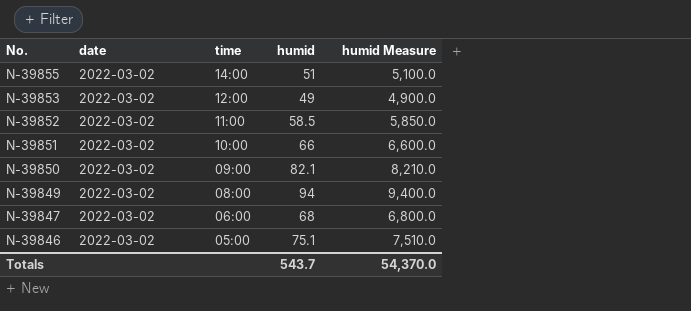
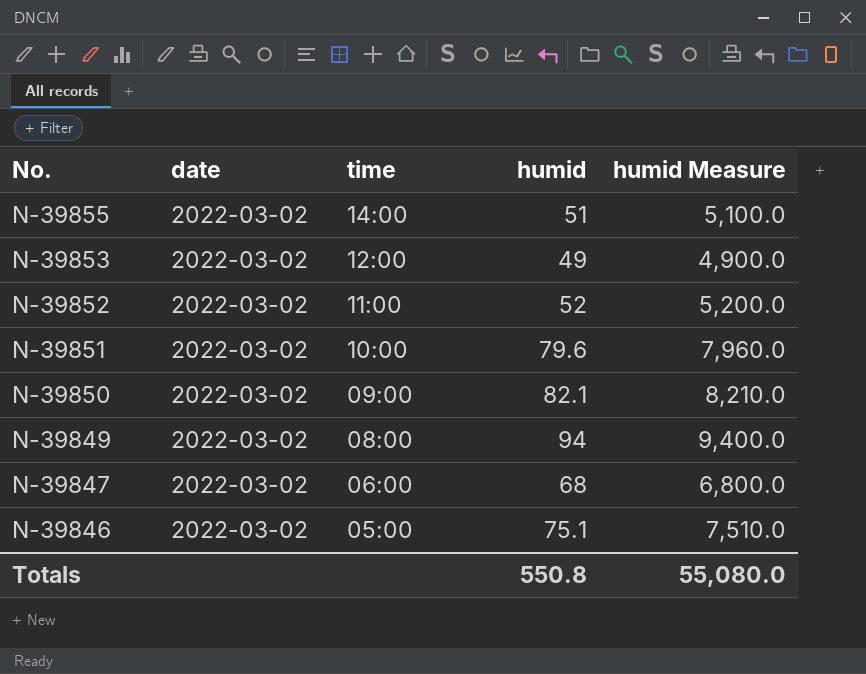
N-39852 | humid: 58.5 -> 52
N-39852 | humid Measure: 5,850.0 -> 5,200.0
N-39851 | humid: 66 -> 79.6
N-39851 | humid Measure: 6,600.0 -> 7,960.0
Totals | humid: 543.7 -> 550.8
Totals | humid Measure: 54,370.0 -> 55,080.0

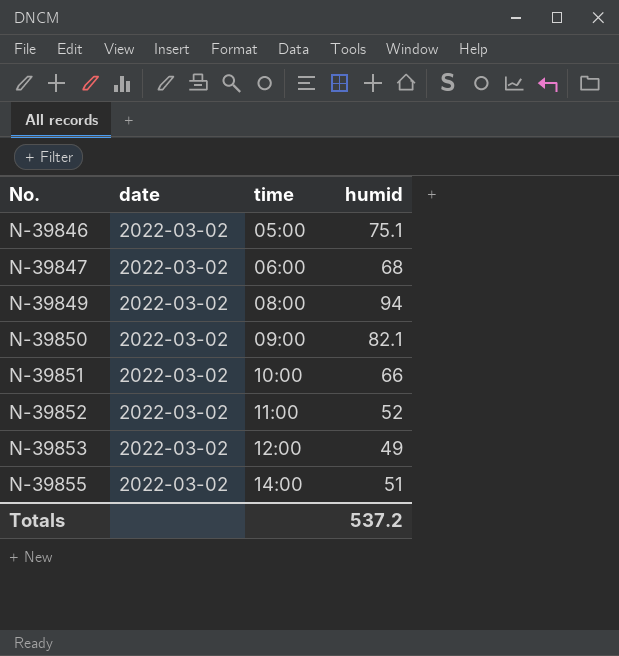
row order: No. descending -> No. ascending
column humid Measure | formula: [humid] * 100 -> none
N-39851 | humid: 79.6 -> 66
Totals | humid: 550.8 -> 537.2

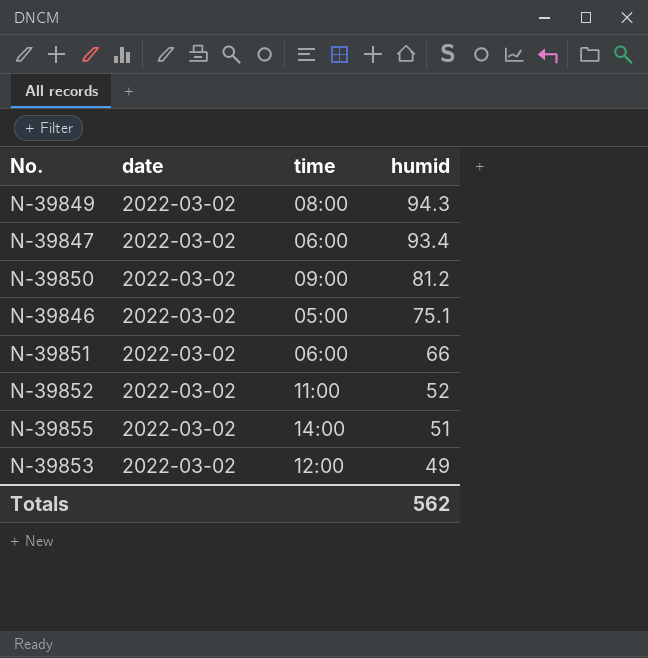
row order: No. ascending -> humid descending
N-39849 | humid: 94 -> 94.3
N-39847 | humid: 68 -> 93.4
N-39850 | humid: 82.1 -> 81.2
N-39851 | time: 10:00 -> 06:00
Totals | humid: 537.2 -> 562

